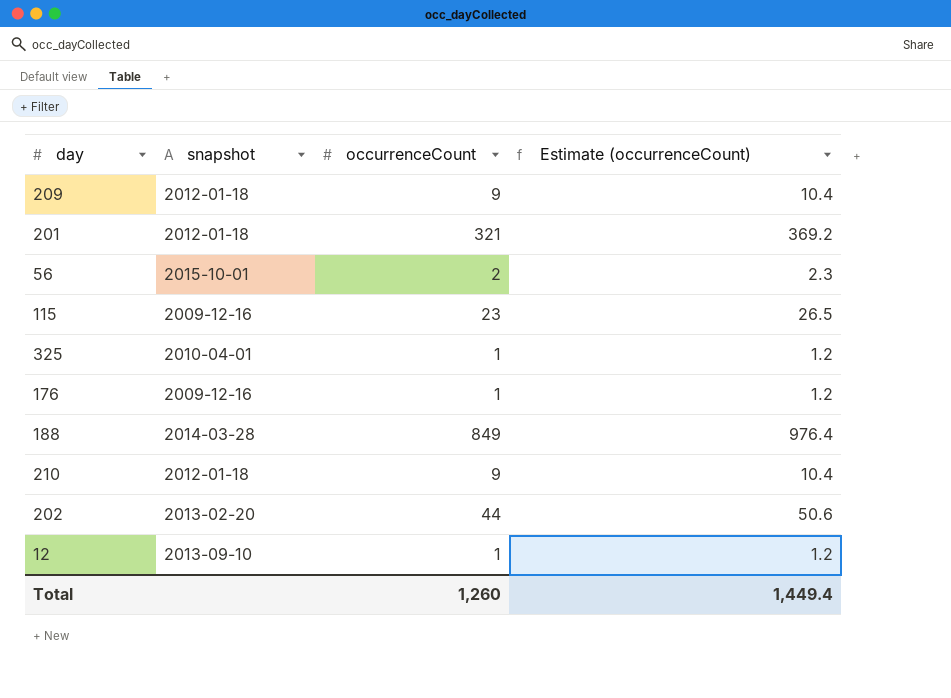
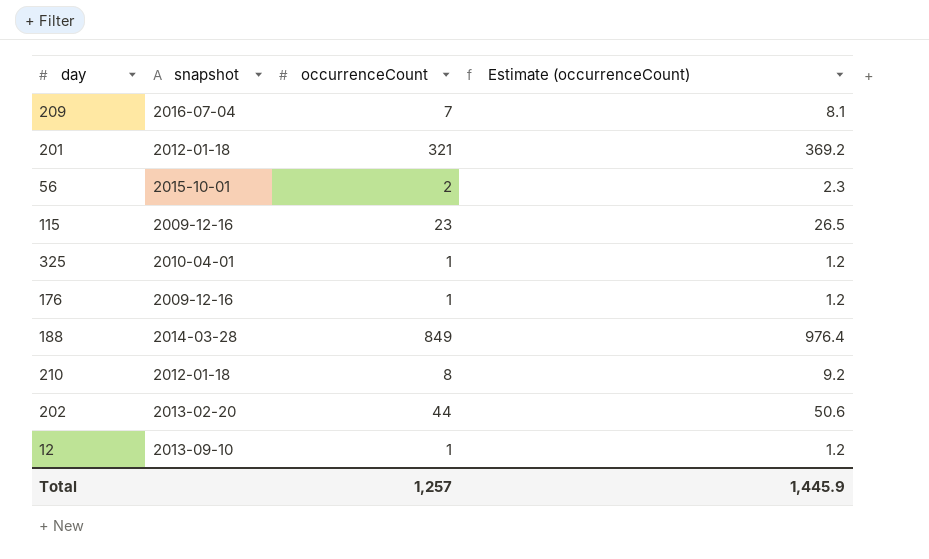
209 | snapshot: 2012-01-18 -> 2016-07-04
209 | occurrenceCount: 9 -> 7
209 | Estimate (occurrenceCount): 10.4 -> 8.1
210 | occurrenceCount: 9 -> 8
210 | Estimate (occurrenceCount): 10.4 -> 9.2
Total | occurrenceCount: 1,260 -> 1,257
Total | Estimate (occurrenceCount): 1,449.4 -> 1,445.9

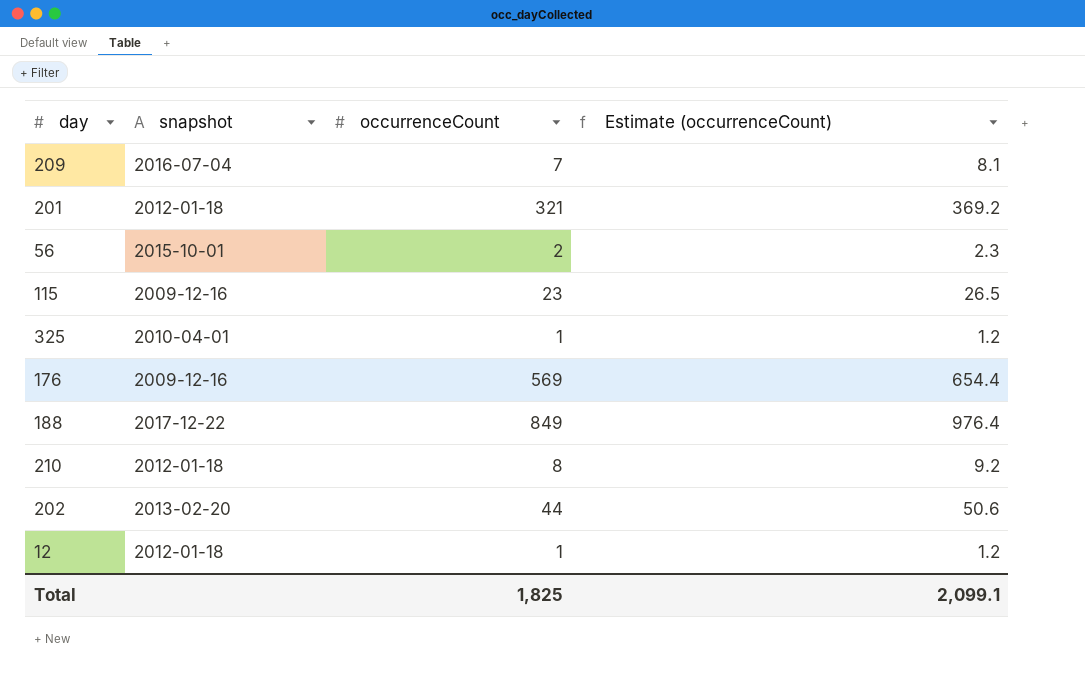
176 | occurrenceCount: 1 -> 569
176 | Estimate (occurrenceCount): 1.2 -> 654.4
188 | snapshot: 2014-03-28 -> 2017-12-22
12 | snapshot: 2013-09-10 -> 2012-01-18
Total | occurrenceCount: 1,257 -> 1,825
Total | Estimate (occurrenceCount): 1,445.9 -> 2,099.1

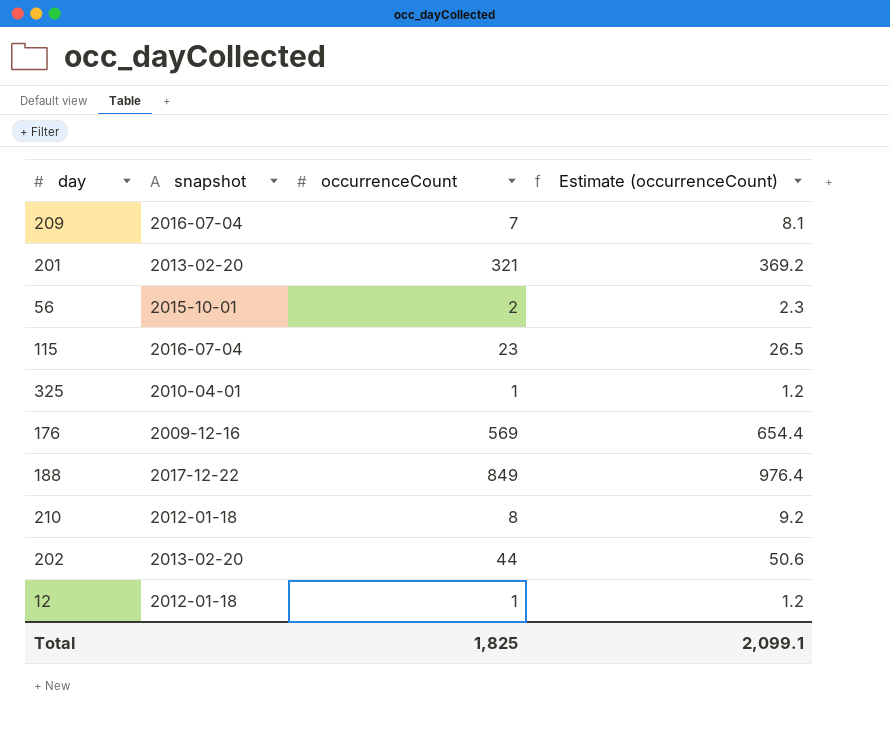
201 | snapshot: 2012-01-18 -> 2013-02-20
115 | snapshot: 2009-12-16 -> 2016-07-04

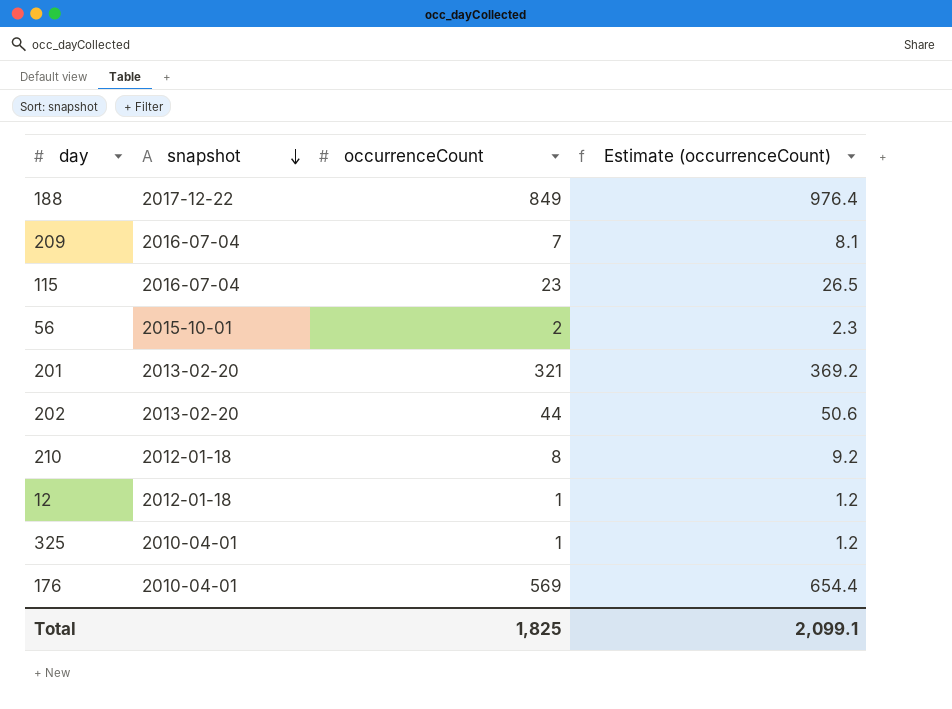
row order: none -> snapshot descending
176 | snapshot: 2009-12-16 -> 2010-04-01

